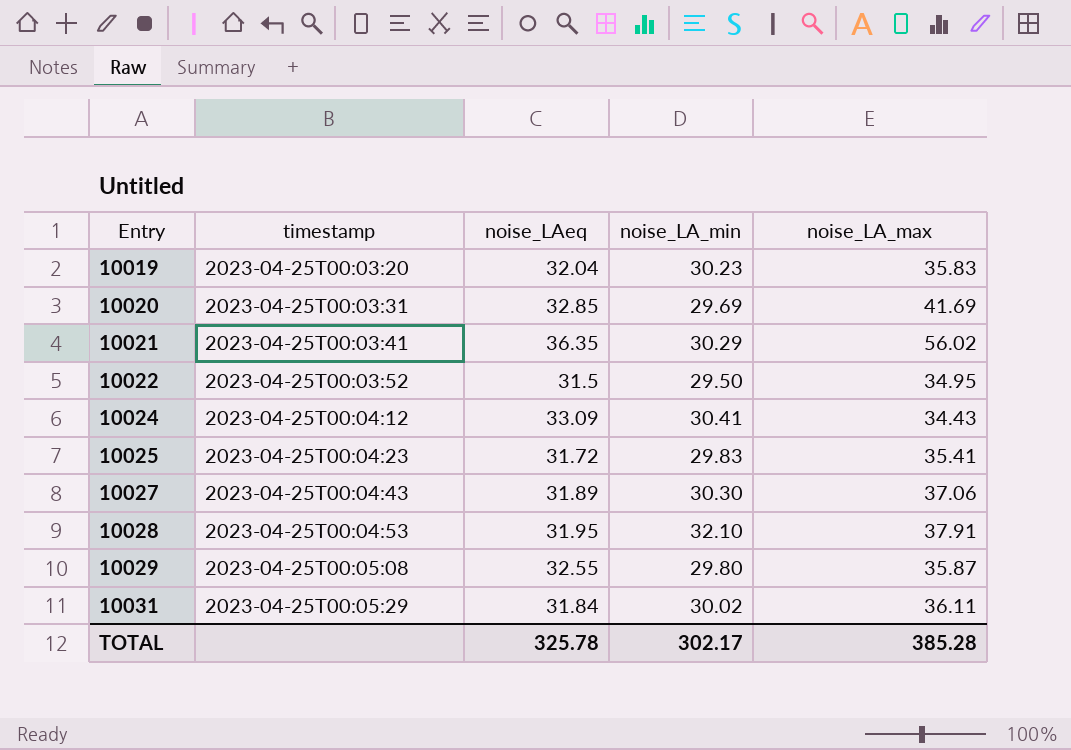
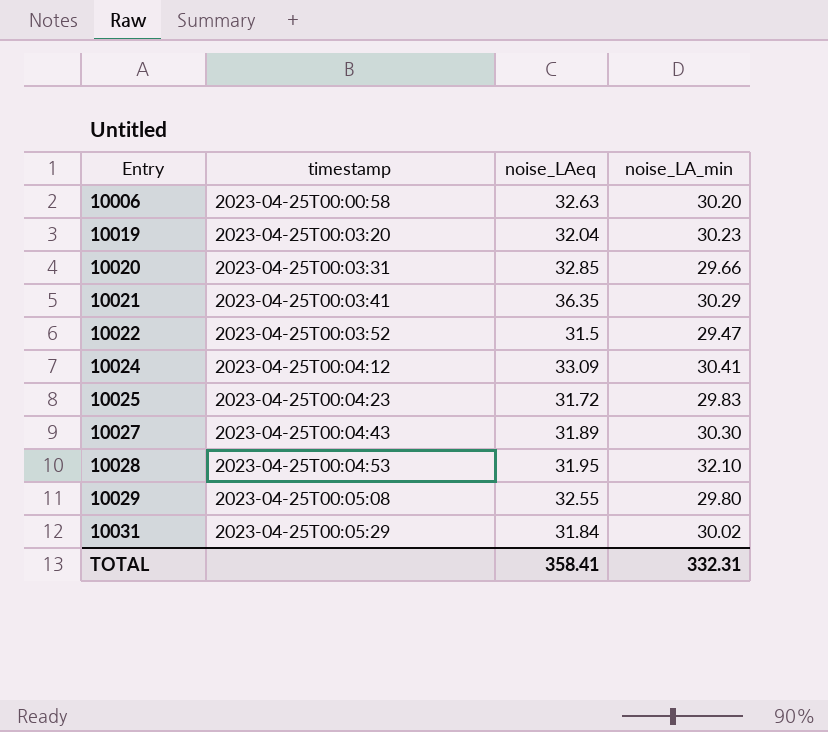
column noise_LA_max | position: 5 -> none
row 10006: none -> 2023-04-25T00:00:58 | 32.63 | 30.20
10020 | noise_LA_min: 29.69 -> 29.66
10022 | noise_LA_min: 29.50 -> 29.47
TOTAL | noise_LAeq: 325.78 -> 358.41
TOTAL | noise_LA_min: 302.17 -> 332.31

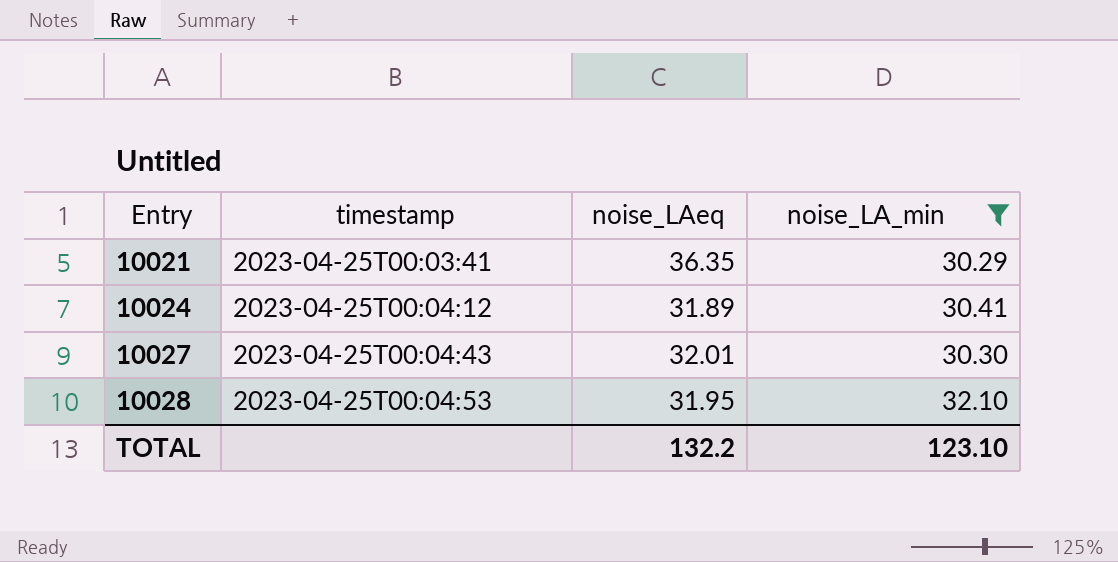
filter: none -> noise_LA_min >= 30.29
10024 | noise_LAeq: 33.09 -> 31.89
10027 | noise_LAeq: 31.89 -> 32.01
TOTAL | noise_LAeq: 358.41 -> 132.2
TOTAL | noise_LA_min: 332.31 -> 123.10

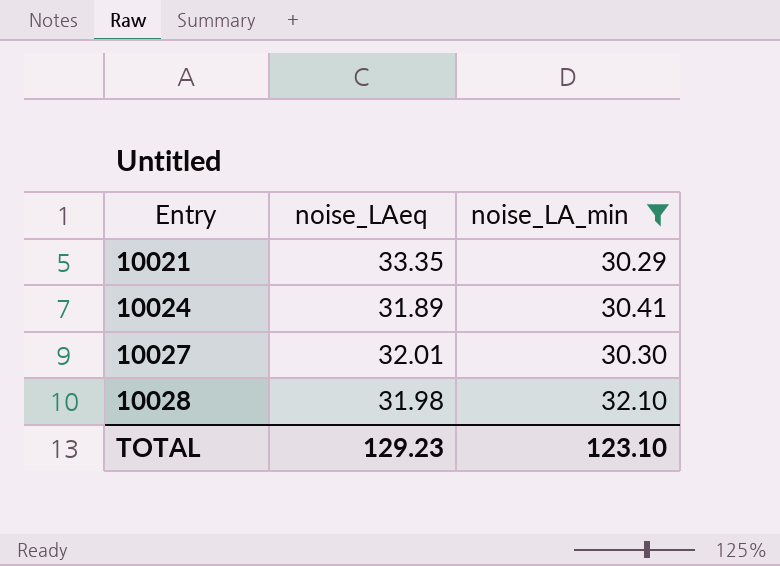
column timestamp | position: 2 -> none
10021 | noise_LAeq: 36.35 -> 33.35
10028 | noise_LAeq: 31.95 -> 31.98
TOTAL | noise_LAeq: 132.2 -> 129.23

